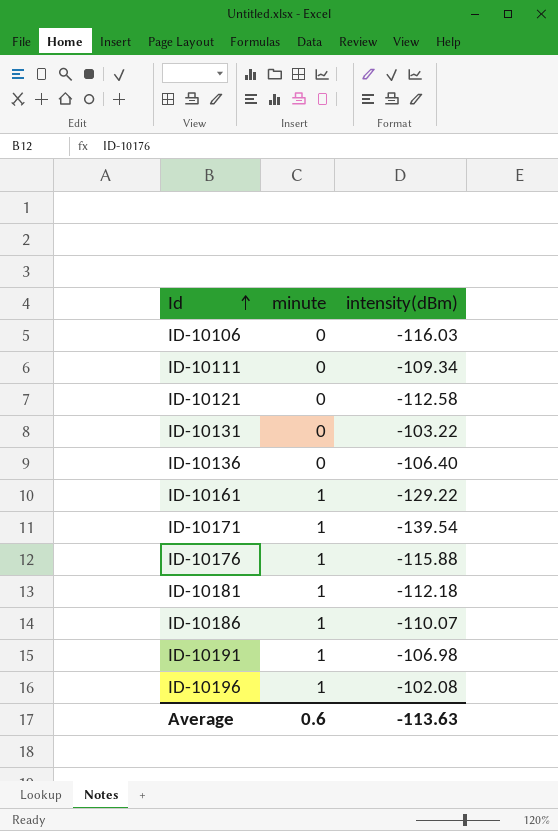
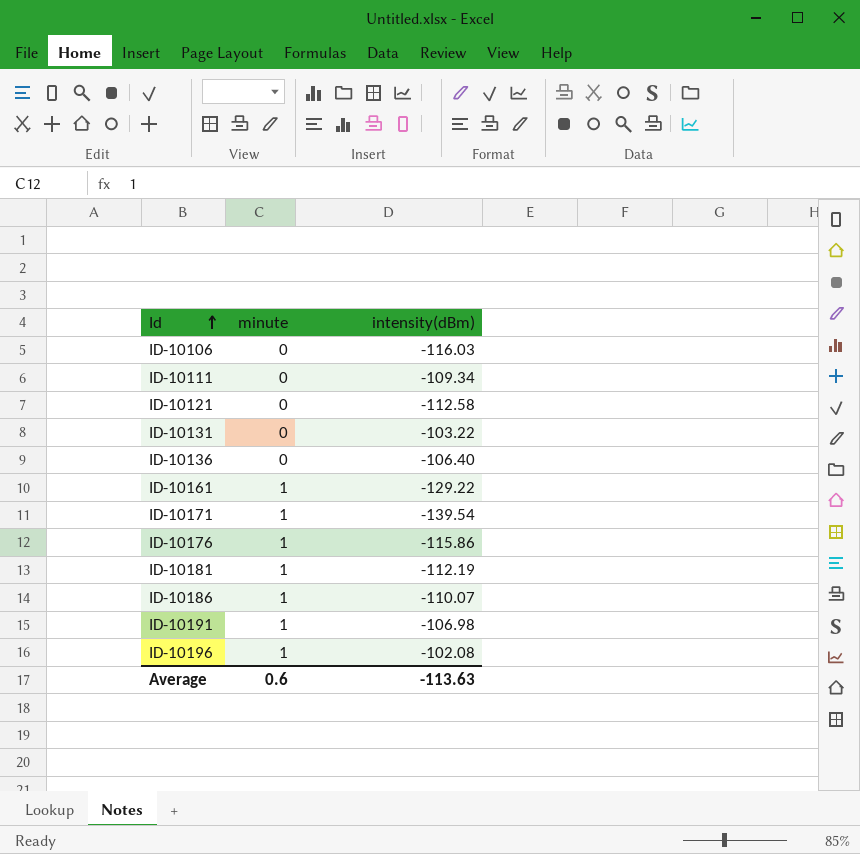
ID-10176 | intensity(dBm): -115.88 -> -115.86
ID-10181 | intensity(dBm): -112.18 -> -112.19

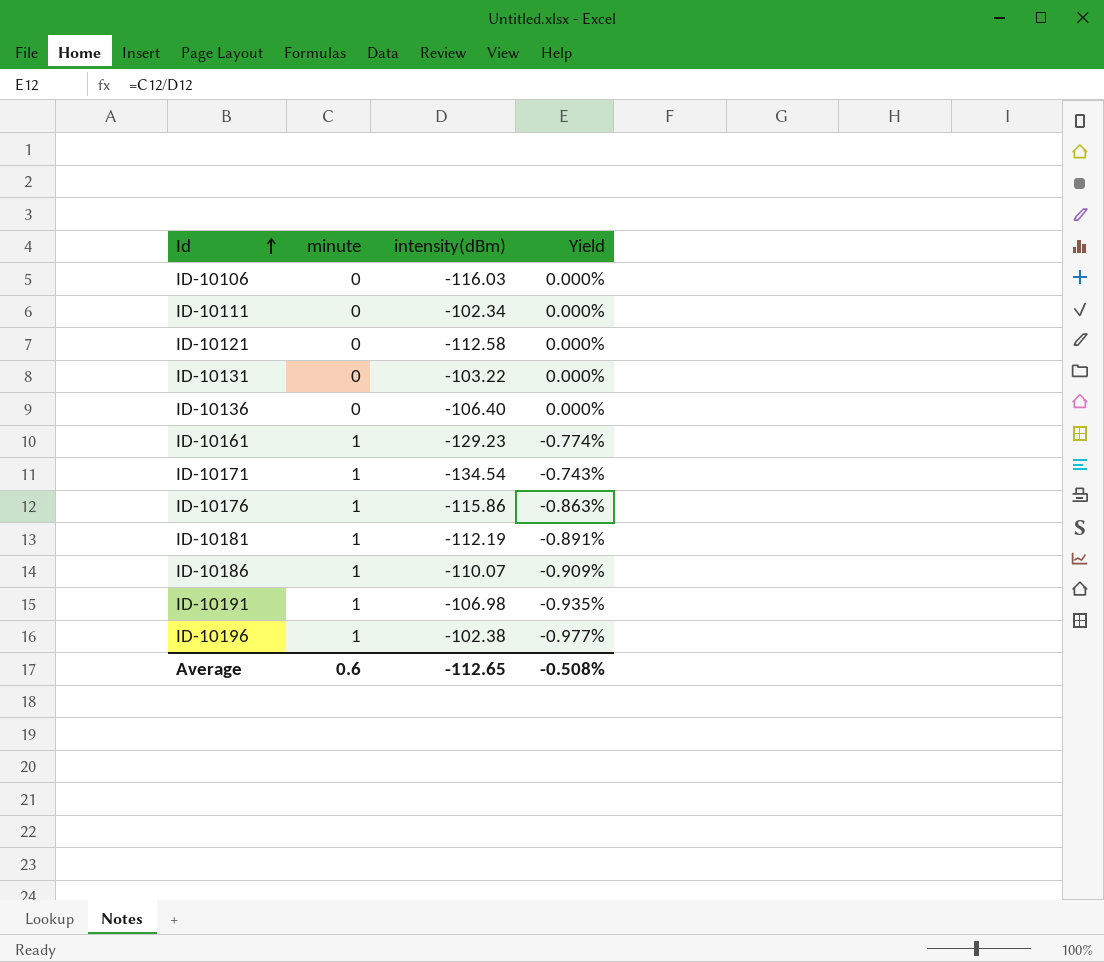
column Yield | formula: none -> [minute] / [intensity(dBm)]
ID-10111 | intensity(dBm): -109.34 -> -102.34
ID-10161 | intensity(dBm): -129.22 -> -129.23
ID-10171 | intensity(dBm): -139.54 -> -134.54
ID-10196 | intensity(dBm): -102.08 -> -102.38
Average | intensity(dBm): -113.63 -> -112.65

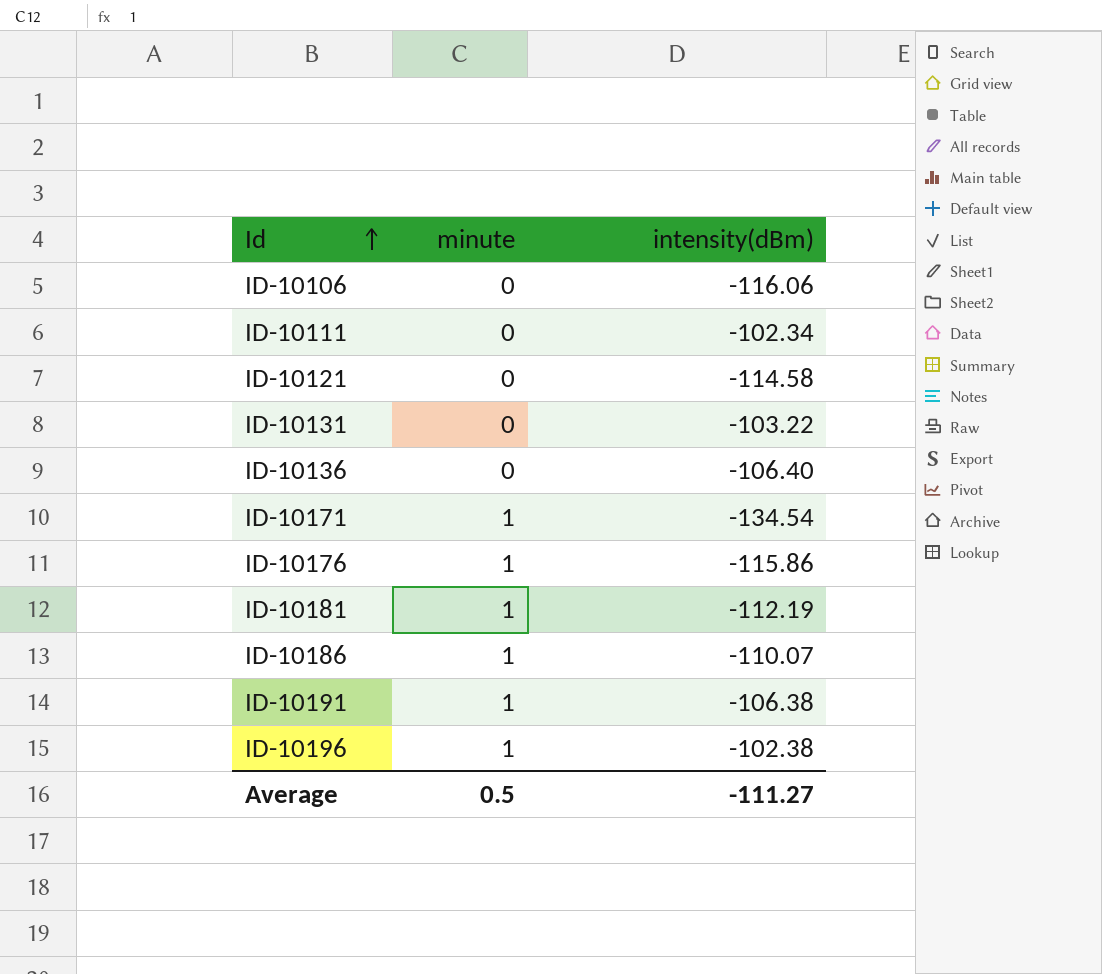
column Yield | formula: [minute] / [intensity(dBm)] -> none
row ID-10161: 1 | -129.23 | -0.774% -> none
ID-10106 | intensity(dBm): -116.03 -> -116.06
ID-10121 | intensity(dBm): -112.58 -> -114.58
ID-10191 | intensity(dBm): -106.98 -> -106.38
Average | minute: 0.6 -> 0.5
Average | intensity(dBm): -112.65 -> -111.27

